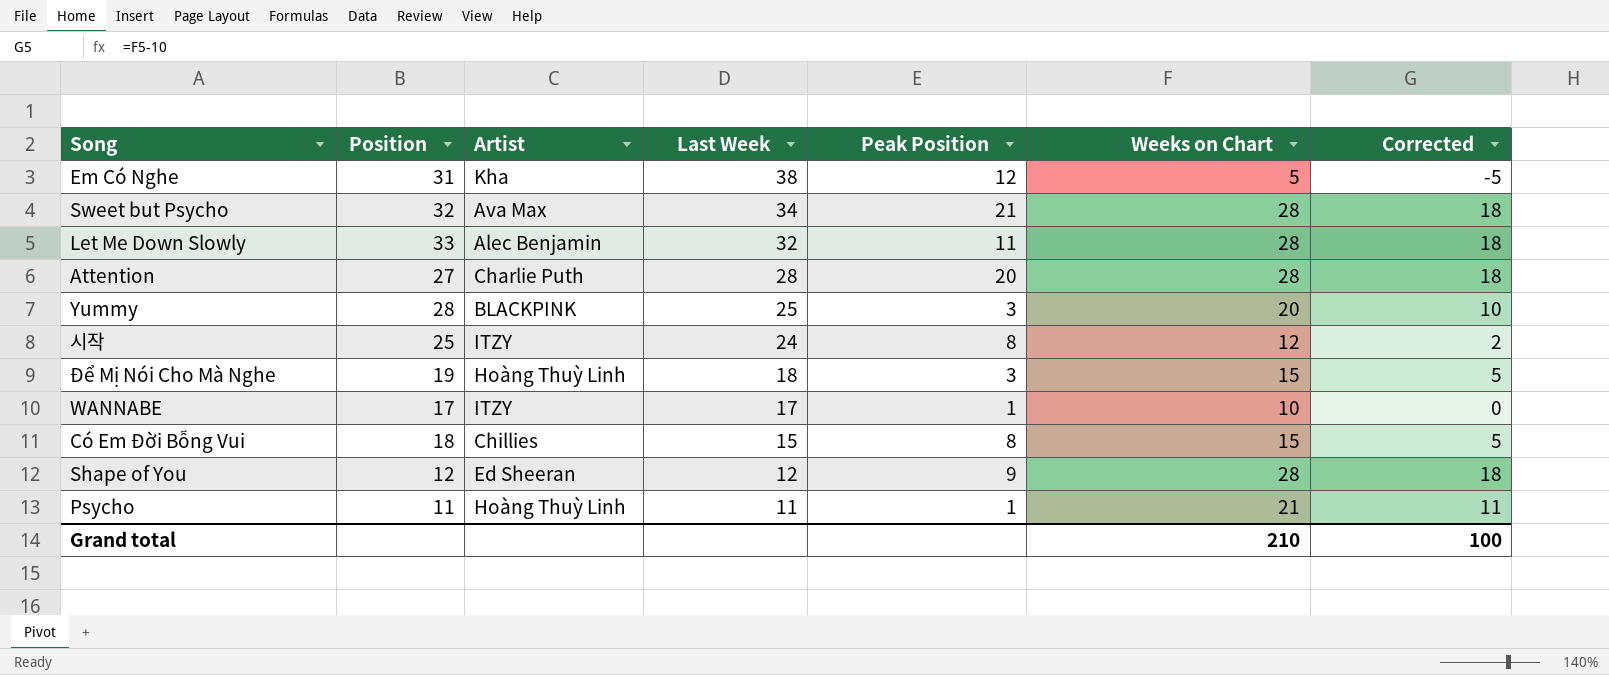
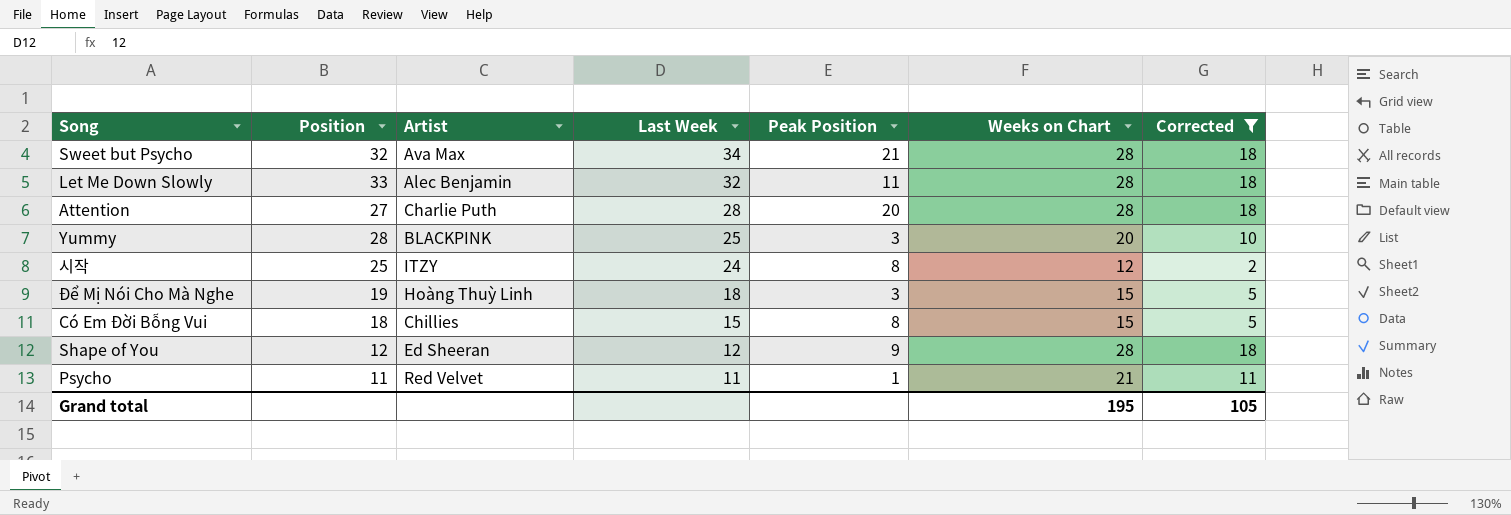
filter: none -> Corrected >= 2
Psycho | Artist: Hoàng Thuỳ Linh -> Red Velvet
Grand total | Weeks on Chart: 210 -> 195
Grand total | Corrected: 100 -> 105

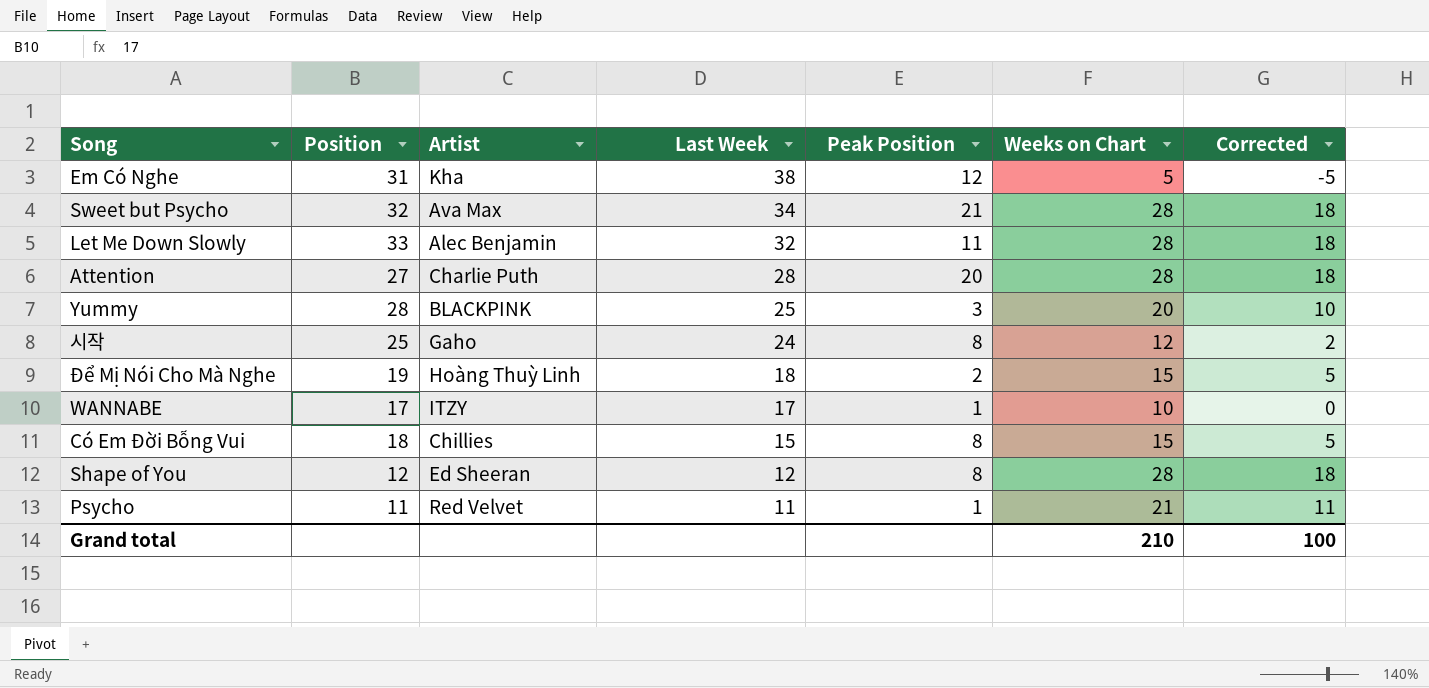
filter: Corrected >= 2 -> none
시작 | Artist: ITZY -> Gaho
Để Mị Nói Cho Mà Nghe | Peak Position: 3 -> 2
Shape of You | Peak Position: 9 -> 8
Grand total | Weeks on Chart: 195 -> 210
Grand total | Corrected: 105 -> 100

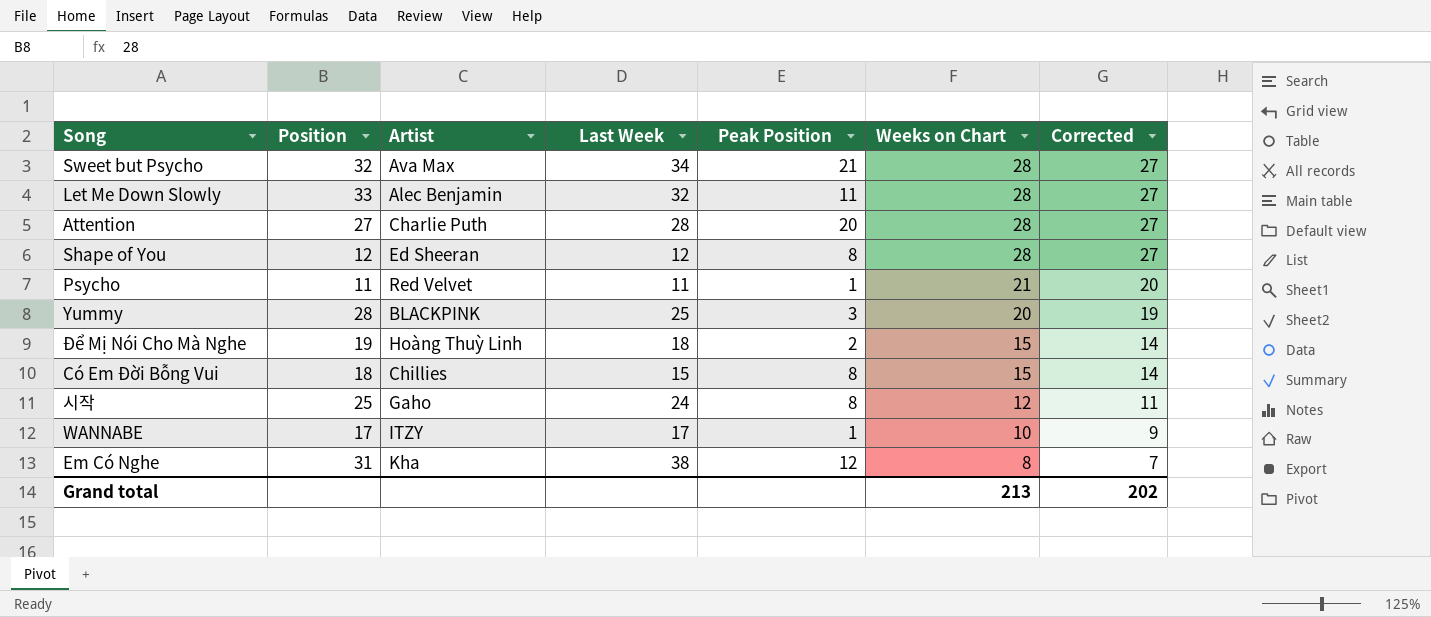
row order: Last Week descending -> Weeks on Chart descending
column Corrected | formula: [Weeks on Chart] - 10 -> [Weeks on Chart] - 1
Em Có Nghe | Weeks on Chart: 5 -> 8
Grand total | Weeks on Chart: 210 -> 213
Grand total | Corrected: 100 -> 202

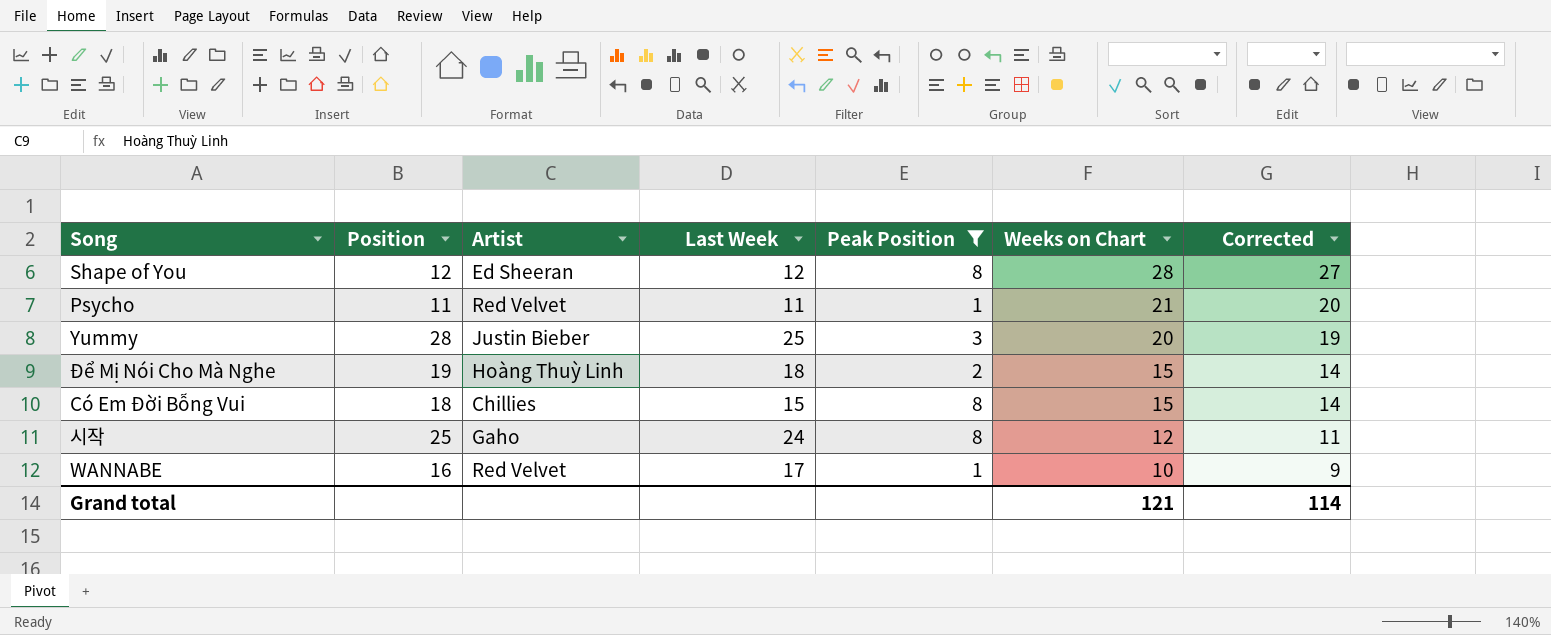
filter: none -> Peak Position <= 8
Yummy | Artist: BLACKPINK -> Justin Bieber
WANNABE | Position: 17 -> 16
WANNABE | Artist: ITZY -> Red Velvet
Grand total | Weeks on Chart: 213 -> 121
Grand total | Corrected: 202 -> 114

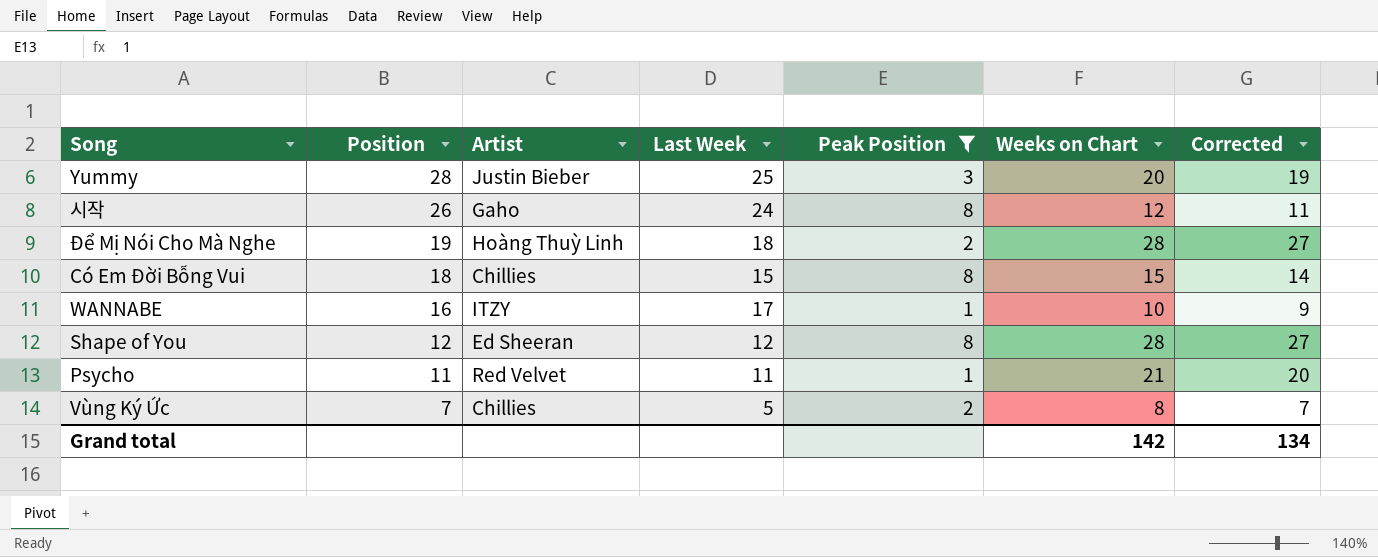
row order: Weeks on Chart descending -> Position descending
시작 | Position: 25 -> 26
Để Mị Nói Cho Mà Nghe | Weeks on Chart: 15 -> 28
Để Mị Nói Cho Mà Nghe | Corrected: 14 -> 27
WANNABE | Artist: Red Velvet -> ITZY
row Vùng Ký Ức: none -> 7 | Chillies | 5 | 2 | 8 | 7
Grand total | Weeks on Chart: 121 -> 142
Grand total | Corrected: 114 -> 134

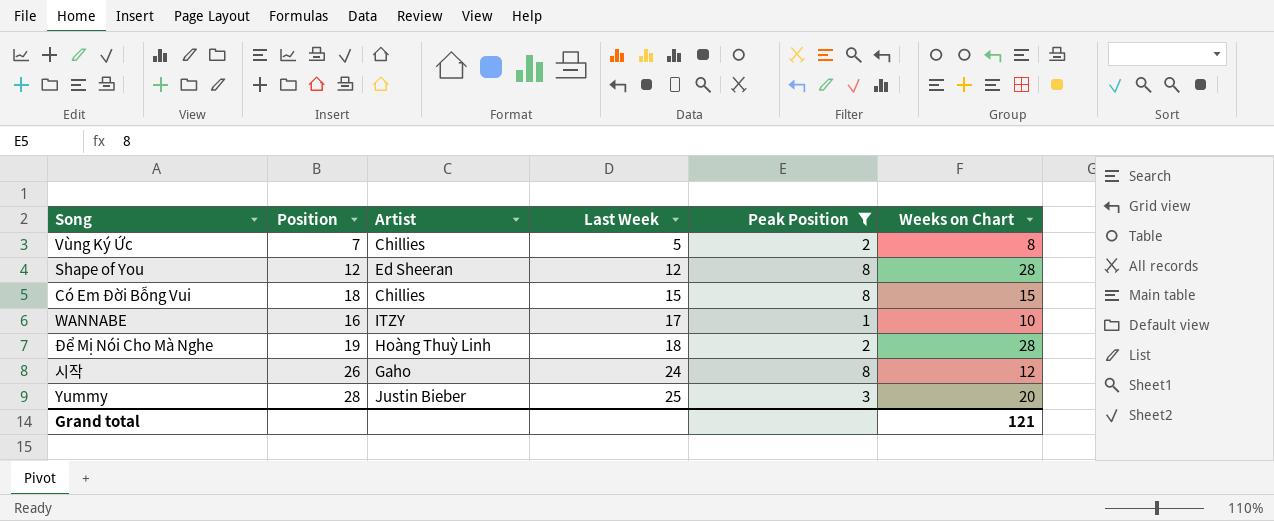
row order: Position descending -> Last Week ascending
column Corrected | formula: [Weeks on Chart] - 1 -> none
row Psycho: 11 | Red Velvet | 11 | 1 | 21 | 20 -> none
Grand total | Weeks on Chart: 142 -> 121

